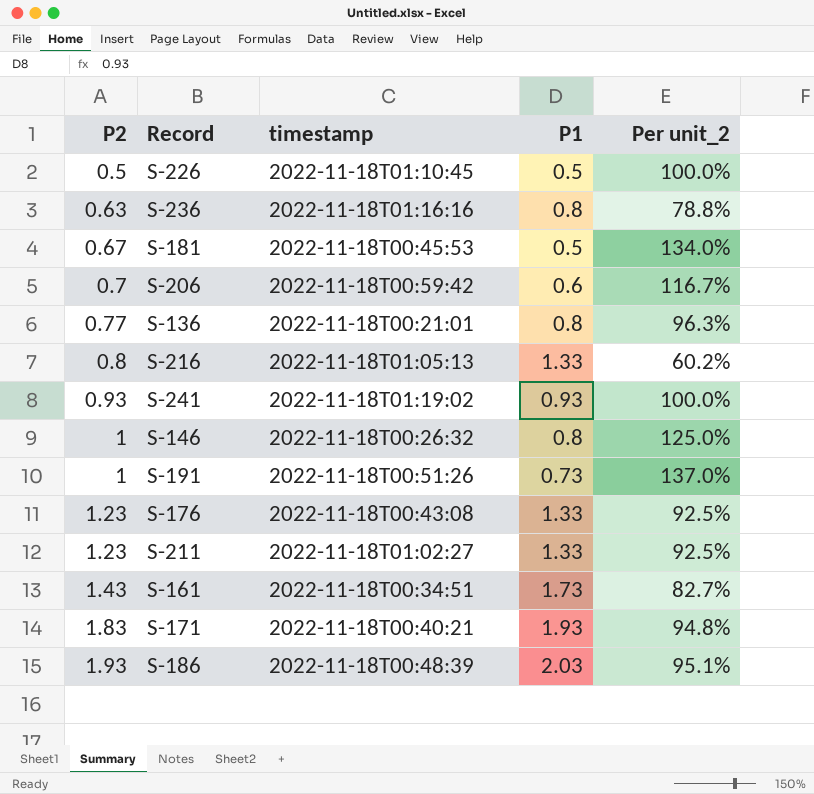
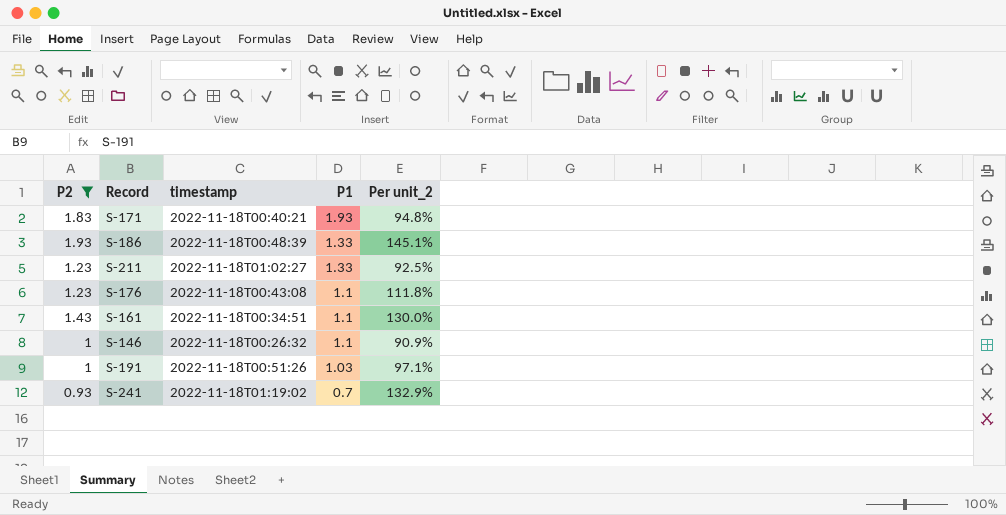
filter: none -> P2 >= 0.93
row order: P2 ascending -> P1 descending
S-186 | P1: 2.03 -> 1.33
S-186 | Per unit_2: 95.1% -> 145.1%
S-176 | P1: 1.33 -> 1.1
S-176 | Per unit_2: 92.5% -> 111.8%
S-161 | P1: 1.73 -> 1.1
S-161 | Per unit_2: 82.7% -> 130.0%
S-146 | P1: 0.8 -> 1.1
S-146 | Per unit_2: 125.0% -> 90.9%
S-191 | P1: 0.73 -> 1.03
S-191 | Per unit_2: 137.0% -> 97.1%
S-241 | P1: 0.93 -> 0.7
S-241 | Per unit_2: 100.0% -> 132.9%

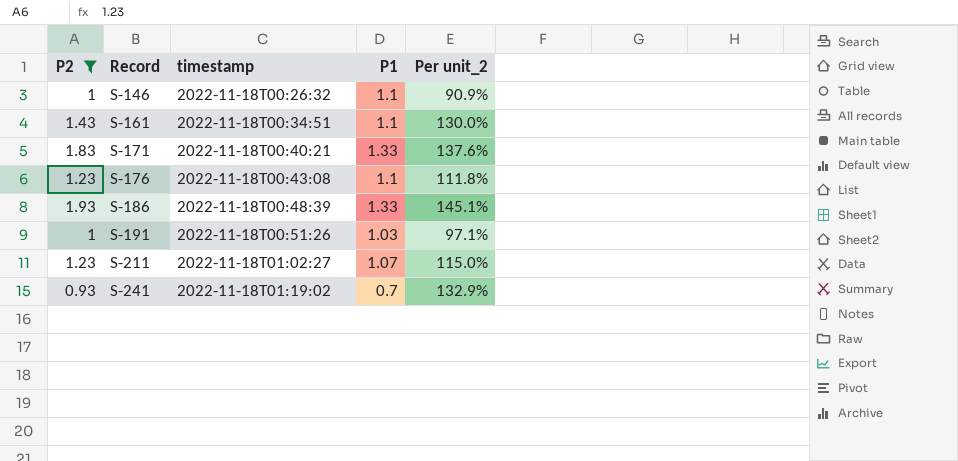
row order: P1 descending -> Record ascending
S-171 | P1: 1.93 -> 1.33
S-171 | Per unit_2: 94.8% -> 137.6%
S-211 | P1: 1.33 -> 1.07
S-211 | Per unit_2: 92.5% -> 115.0%

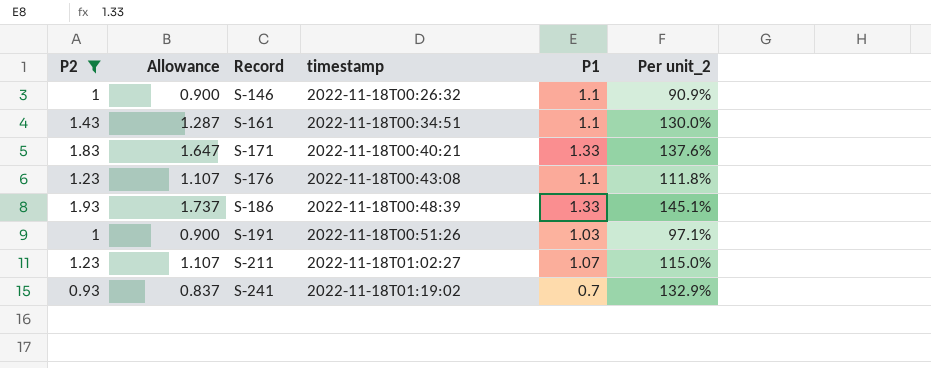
column Allowance | formula: none -> [P2] * 0.9

